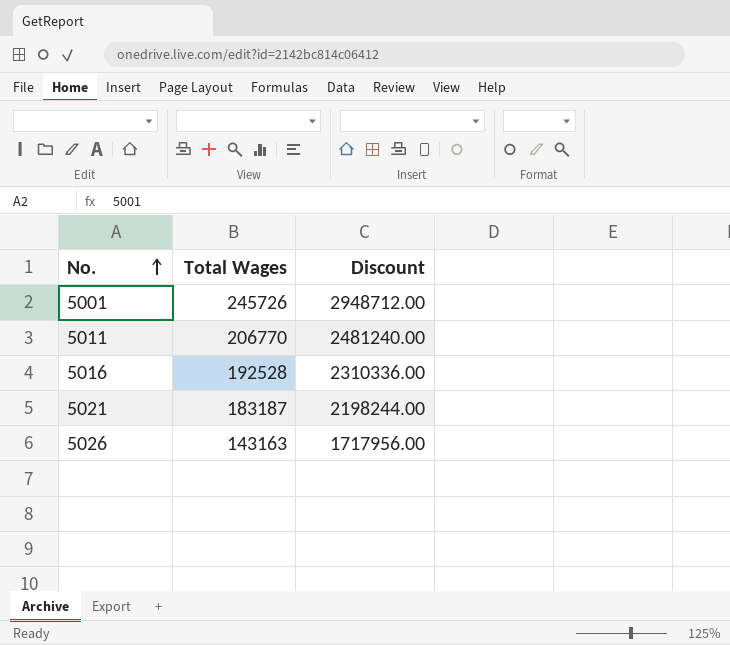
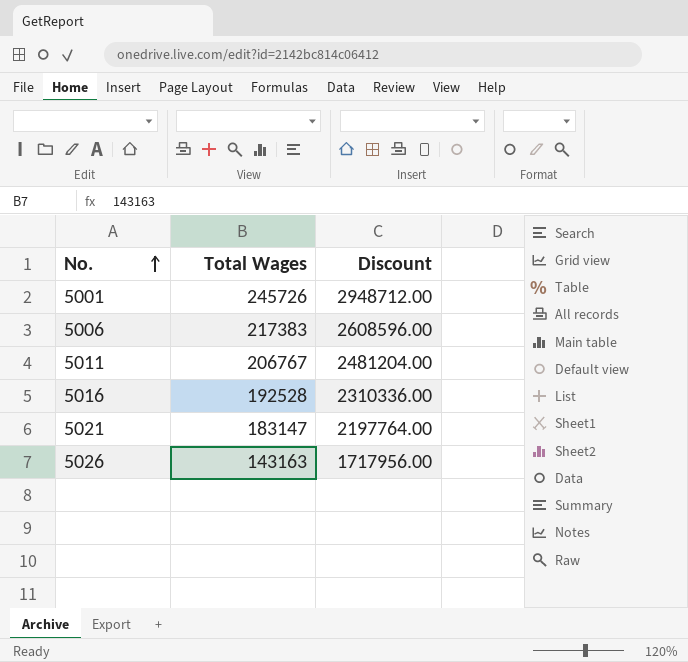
row 5006: none -> 217383 | 2608596.00
5011 | Total Wages: 206770 -> 206767
5011 | Discount: 2481240.00 -> 2481204.00
5021 | Total Wages: 183187 -> 183147
5021 | Discount: 2198244.00 -> 2197764.00

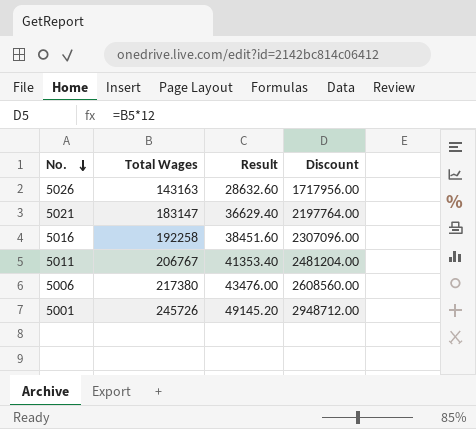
row order: No. ascending -> No. descending
column Result | formula: none -> [Total Wages] * 0.2
5016 | Total Wages: 192528 -> 192258
5016 | Discount: 2310336.00 -> 2307096.00
5006 | Total Wages: 217383 -> 217380
5006 | Discount: 2608596.00 -> 2608560.00

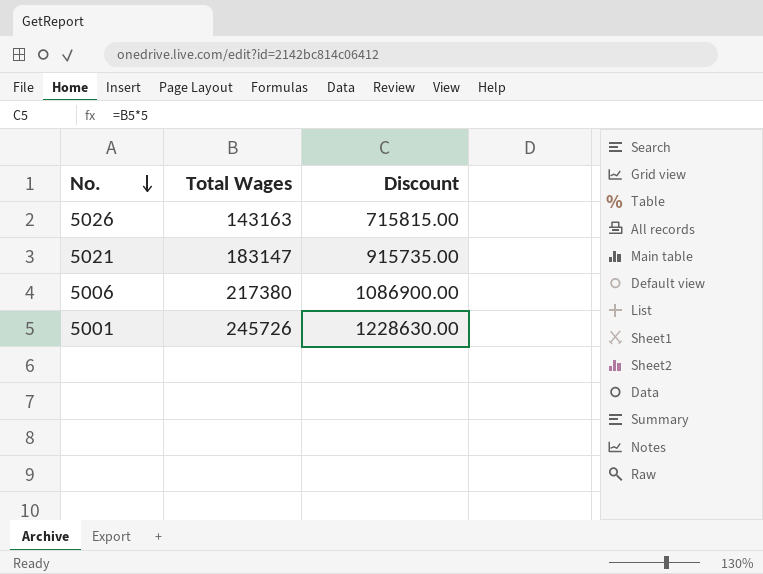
column Result | formula: [Total Wages] * 0.2 -> none
column Discount | formula: [Total Wages] * 12 -> [Total Wages] * 5
row 5016: 192258 | 38451.60 | 2307096.00 -> none
row 5011: 206767 | 41353.40 | 2481204.00 -> none

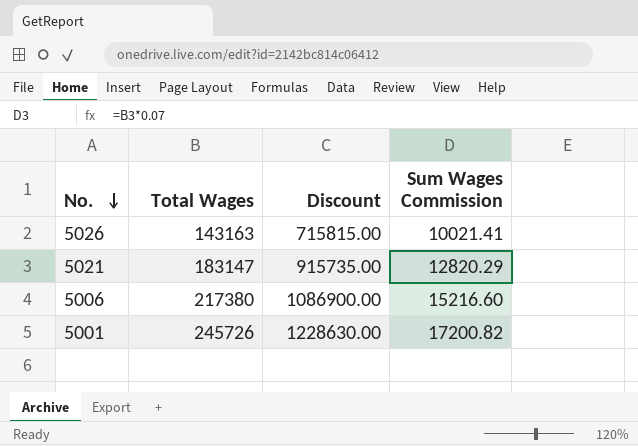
column Sum Wages Commission | formula: none -> [Total Wages] * 0.07

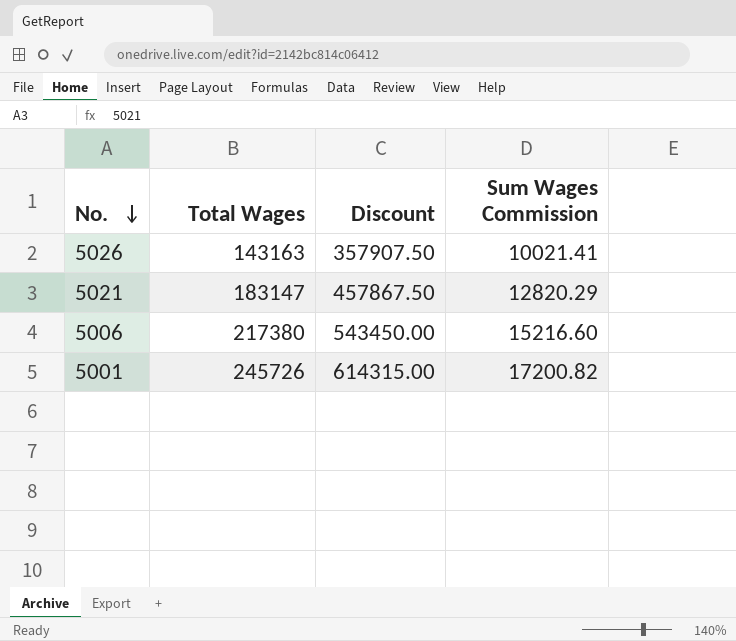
column Discount | formula: [Total Wages] * 5 -> [Total Wages] * 2.5

